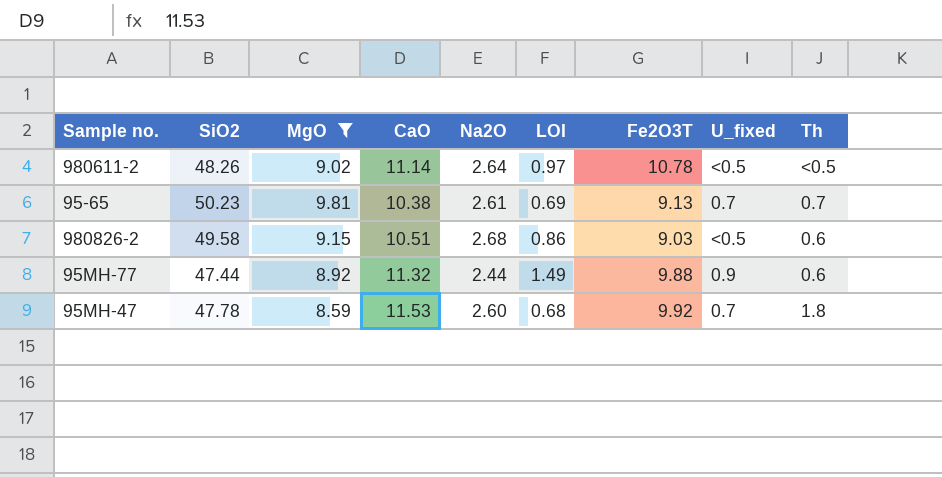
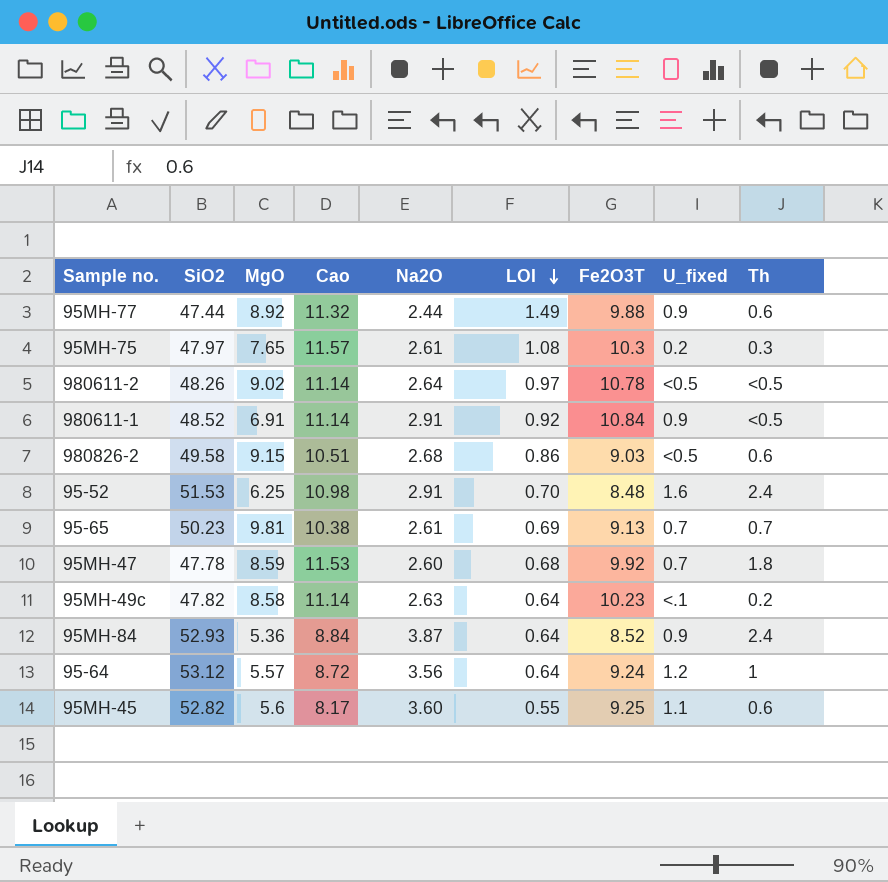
filter: MgO >= 8.59 -> none
row order: none -> LOI descending
column name: CaO -> Cao

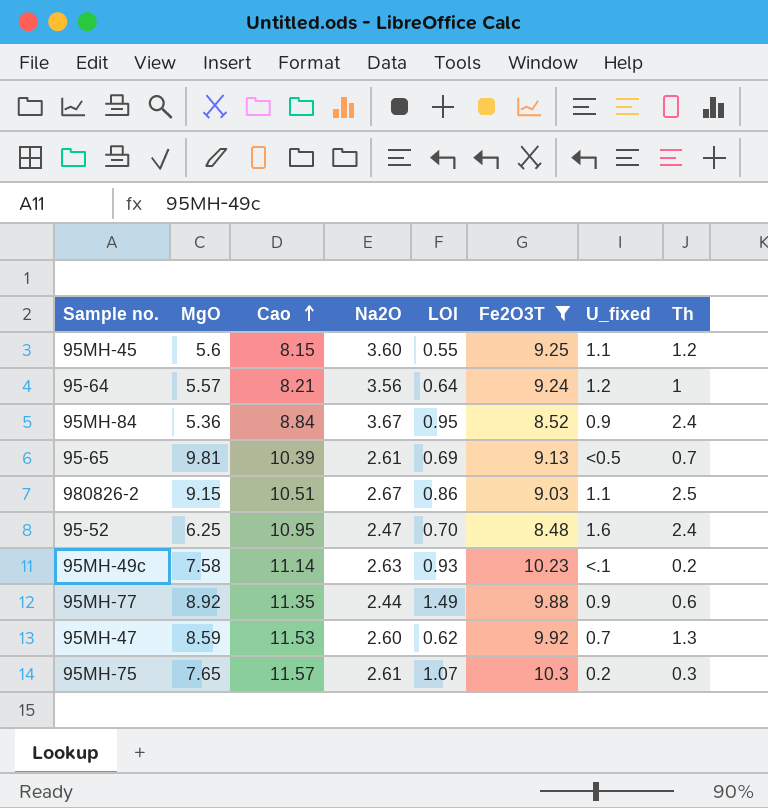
filter: none -> Fe2O3T <= 10.3
row order: LOI descending -> Cao ascending
column SiO2 | position: 2 -> none
95MH-45 | Cao: 8.17 -> 8.15
95MH-45 | Th: 0.6 -> 1.2
95-64 | Cao: 8.72 -> 8.21
95MH-84 | Na2O: 3.87 -> 3.67
95MH-84 | LOI: 0.64 -> 0.95
95-65 | Cao: 10.38 -> 10.39
95-65 | U_fixed: 0.7 -> <0.5
980826-2 | Na2O: 2.68 -> 2.67
980826-2 | U_fixed: <0.5 -> 1.1
980826-2 | Th: 0.6 -> 2.5
95-52 | Cao: 10.98 -> 10.95
95-52 | Na2O: 2.91 -> 2.47
95MH-49c | MgO: 8.58 -> 7.58
95MH-49c | LOI: 0.64 -> 0.93
95MH-77 | Cao: 11.32 -> 11.35
95MH-47 | LOI: 0.68 -> 0.62
95MH-47 | Th: 1.8 -> 1.3
95MH-75 | LOI: 1.08 -> 1.07

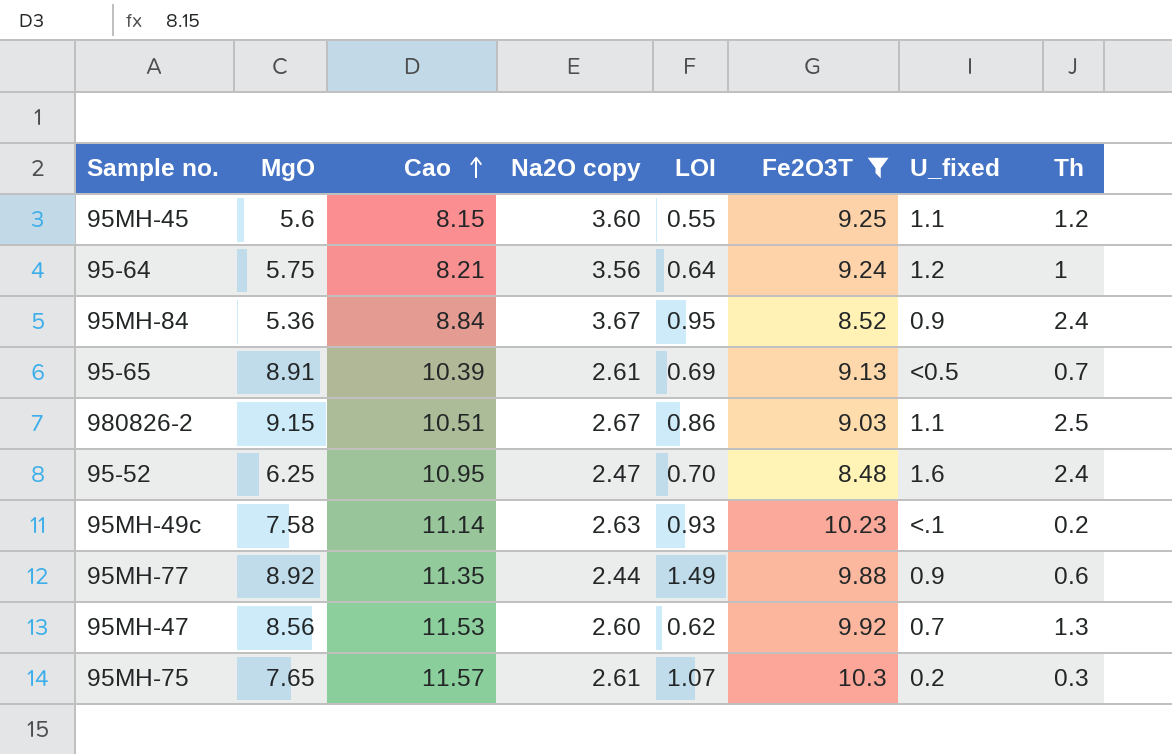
column name: Na2O -> Na2O copy
95-64 | MgO: 5.57 -> 5.75
95-65 | MgO: 9.81 -> 8.91
95MH-47 | MgO: 8.59 -> 8.56

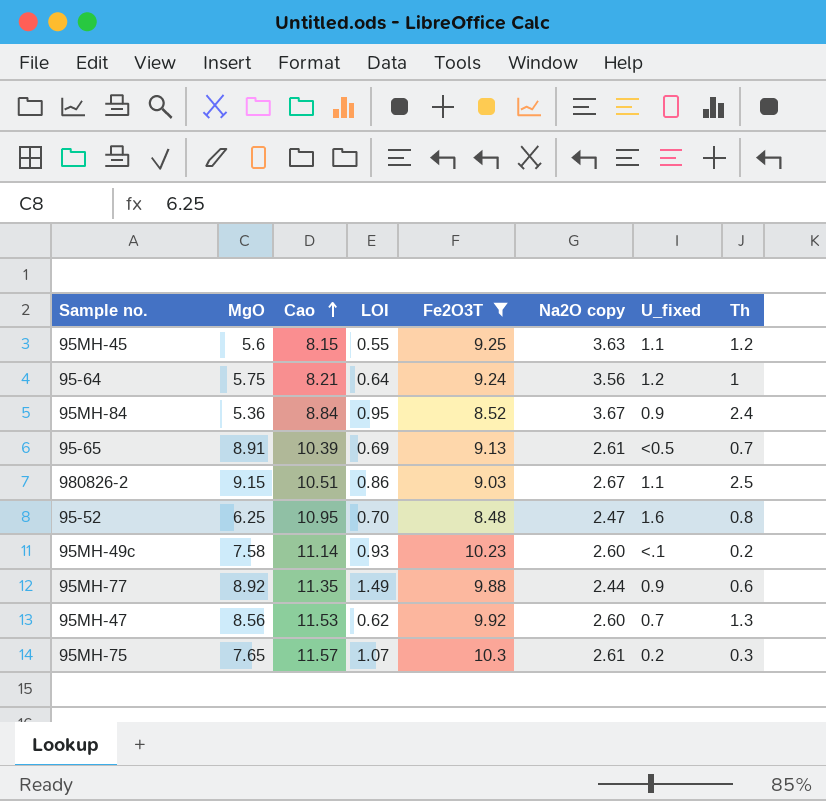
column Na2O copy | position: 4 -> 6
95MH-45 | Na2O copy: 3.60 -> 3.63
95-52 | Th: 2.4 -> 0.8
95MH-49c | Na2O copy: 2.63 -> 2.60

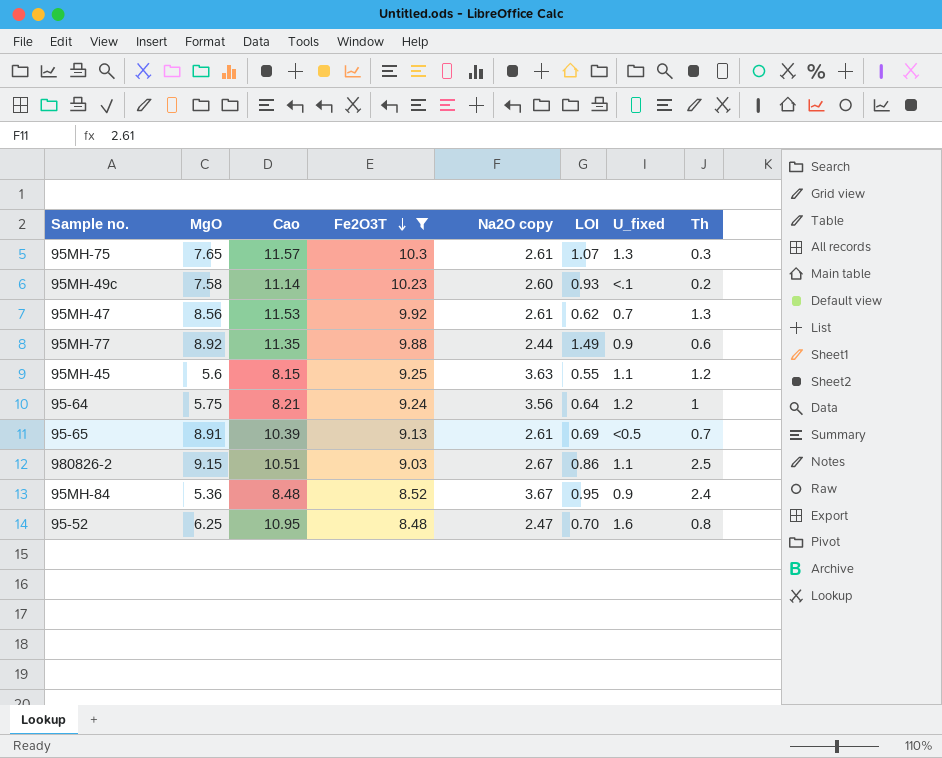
row order: Cao ascending -> Fe2O3T descending
column LOI | position: 4 -> 6
95MH-75 | U_fixed: 0.2 -> 1.3
95MH-47 | Na2O copy: 2.60 -> 2.61
95MH-84 | Cao: 8.84 -> 8.48

